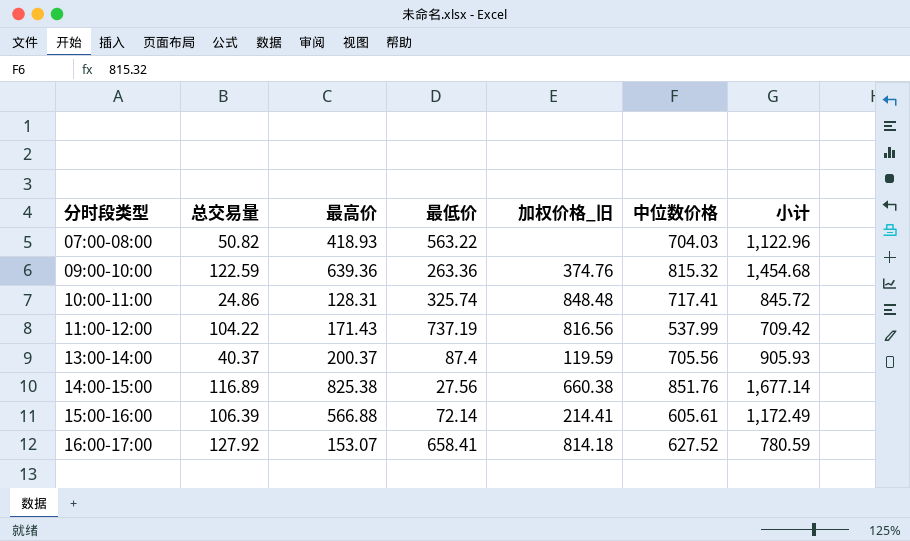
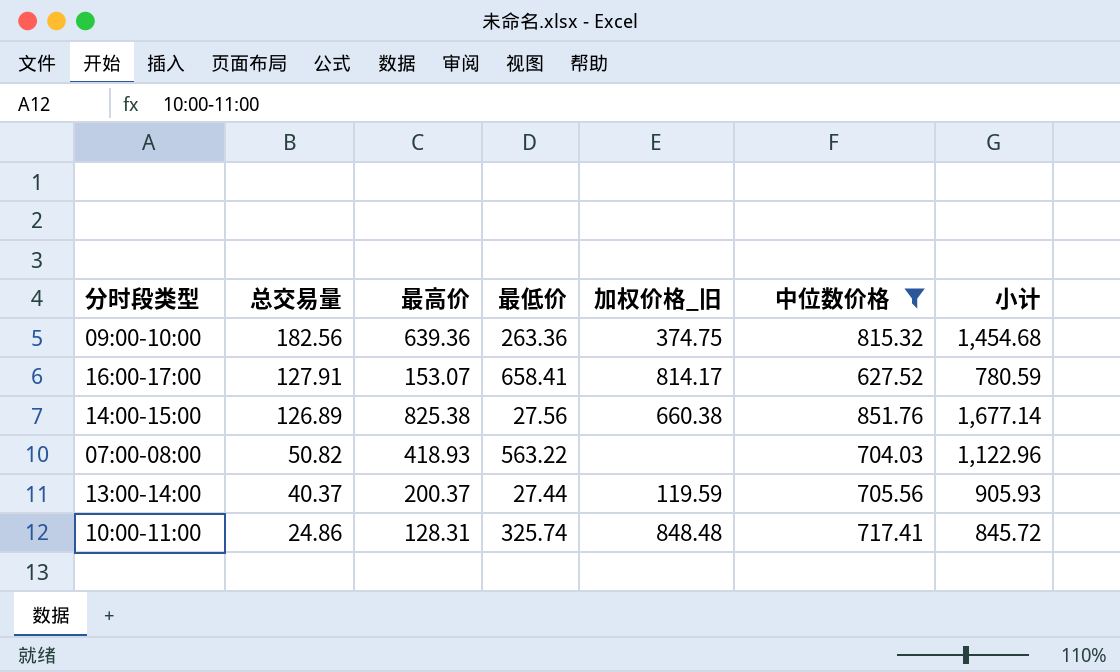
filter: none -> 中位数价格 >= 627.52
row order: 分时段类型 ascending -> 总交易量 descending
09:00-10:00 | 总交易量: 122.59 -> 182.56
09:00-10:00 | 加权价格_旧: 374.76 -> 374.75
16:00-17:00 | 总交易量: 127.92 -> 127.91
16:00-17:00 | 加权价格_旧: 814.18 -> 814.17
14:00-15:00 | 总交易量: 116.89 -> 126.89
13:00-14:00 | 最低价: 87.4 -> 27.44

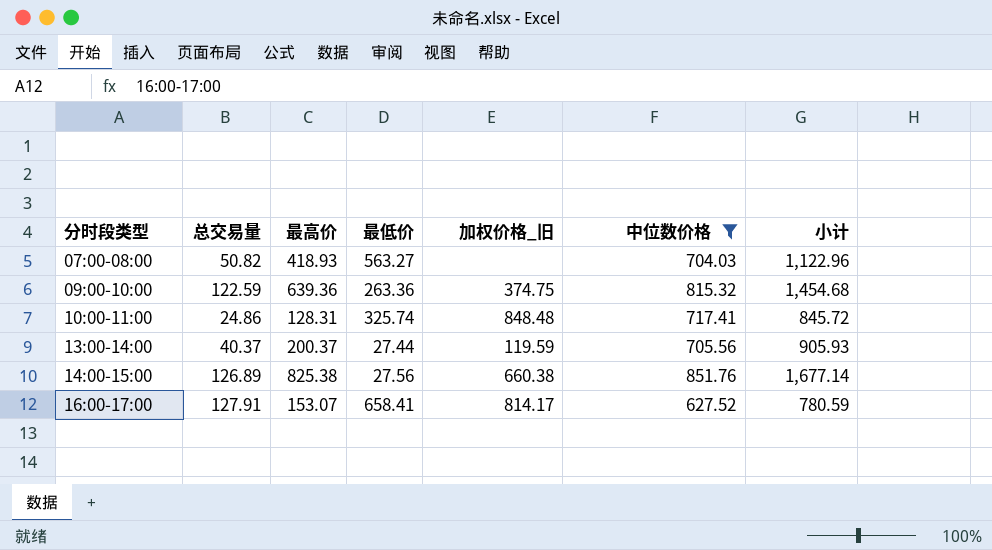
row order: 总交易量 descending -> 分时段类型 ascending
07:00-08:00 | 最低价: 563.22 -> 563.27
09:00-10:00 | 总交易量: 182.56 -> 122.59

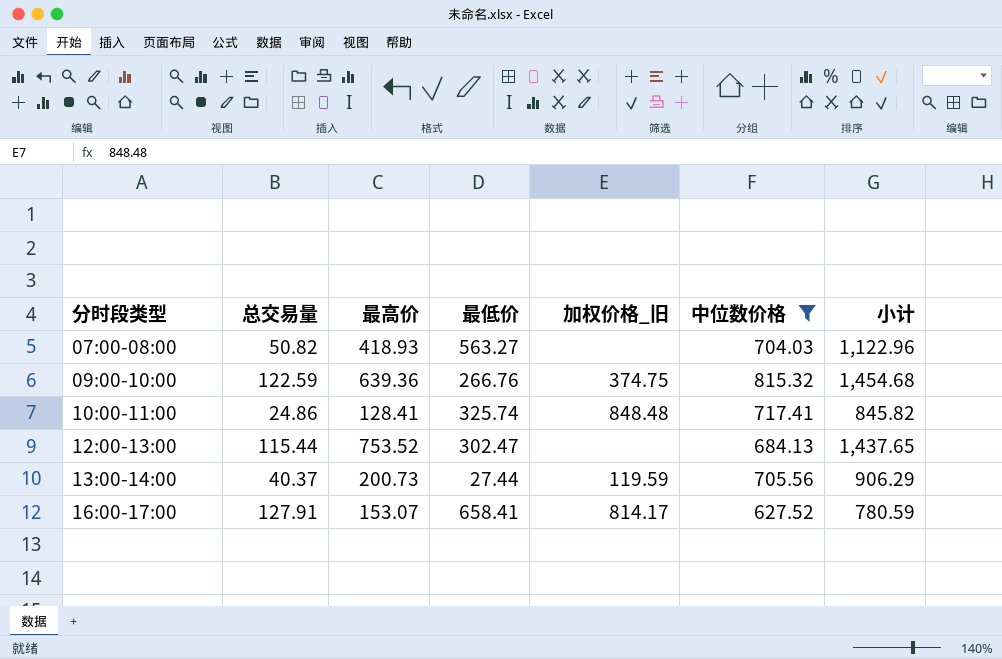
row 14:00-15:00: 126.89 | 825.38 | 27.56 | 660.38 | 851.76 | 1,677.14 -> none
09:00-10:00 | 最低价: 263.36 -> 266.76
10:00-11:00 | 最高价: 128.31 -> 128.41
10:00-11:00 | 小计: 845.72 -> 845.82
row 12:00-13:00: none -> 115.44 | 753.52 | 302.47 | none | 684.13 | 1,437.65
13:00-14:00 | 最高价: 200.37 -> 200.73
13:00-14:00 | 小计: 905.93 -> 906.29

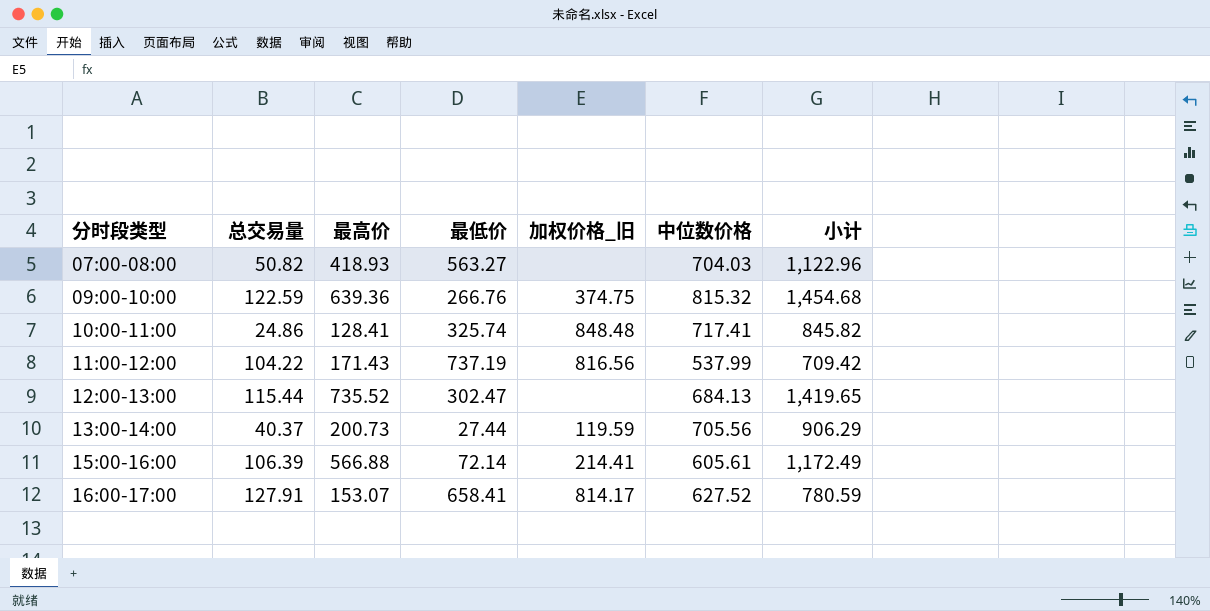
filter: 中位数价格 >= 627.52 -> none
12:00-13:00 | 最高价: 753.52 -> 735.52
12:00-13:00 | 小计: 1,437.65 -> 1,419.65

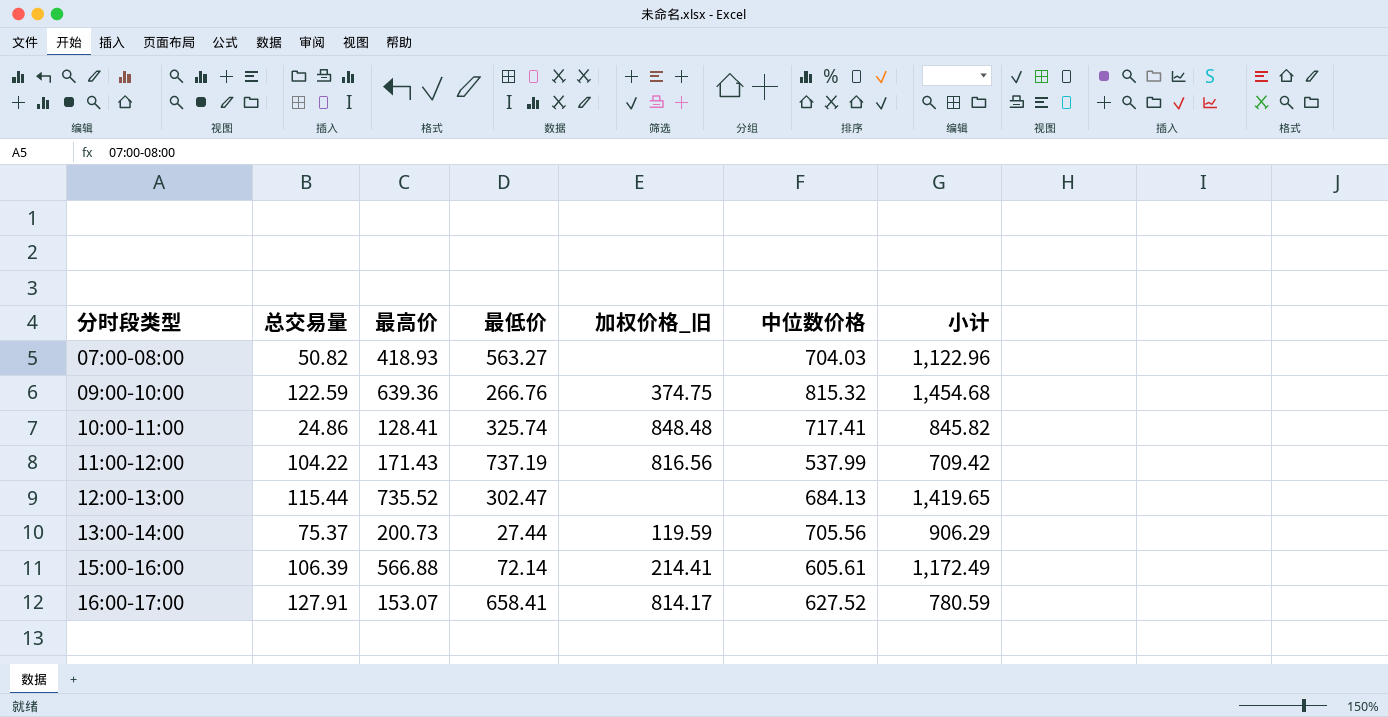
13:00-14:00 | 总交易量: 40.37 -> 75.37

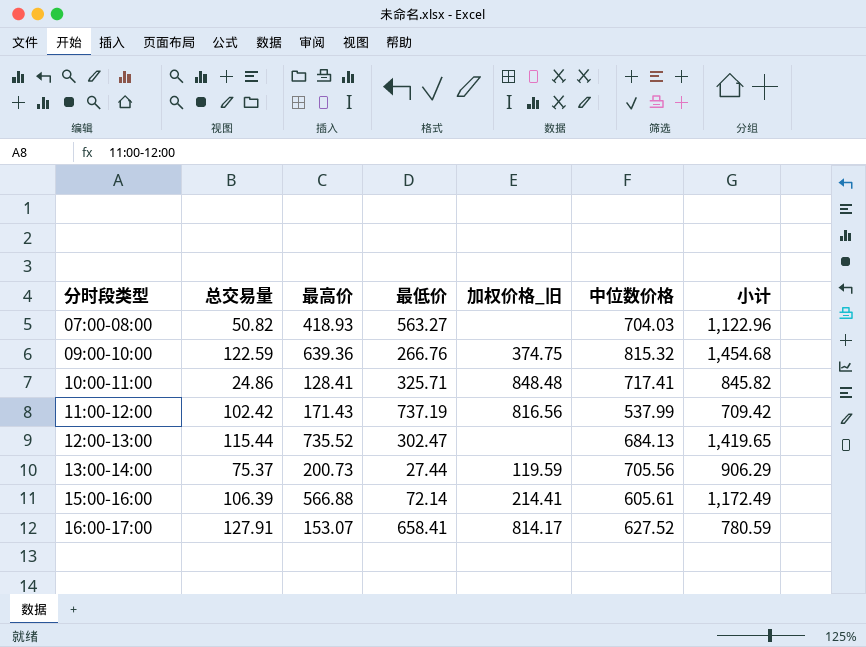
10:00-11:00 | 最低价: 325.74 -> 325.71
11:00-12:00 | 总交易量: 104.22 -> 102.42

